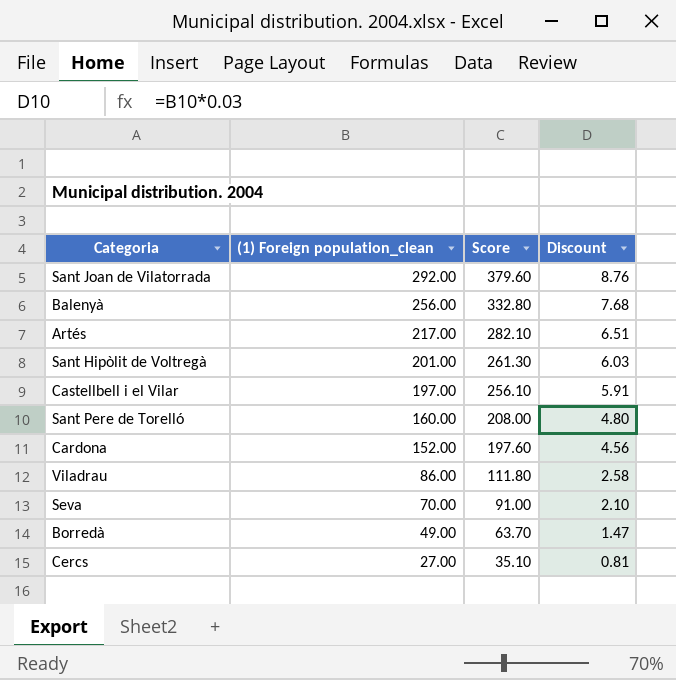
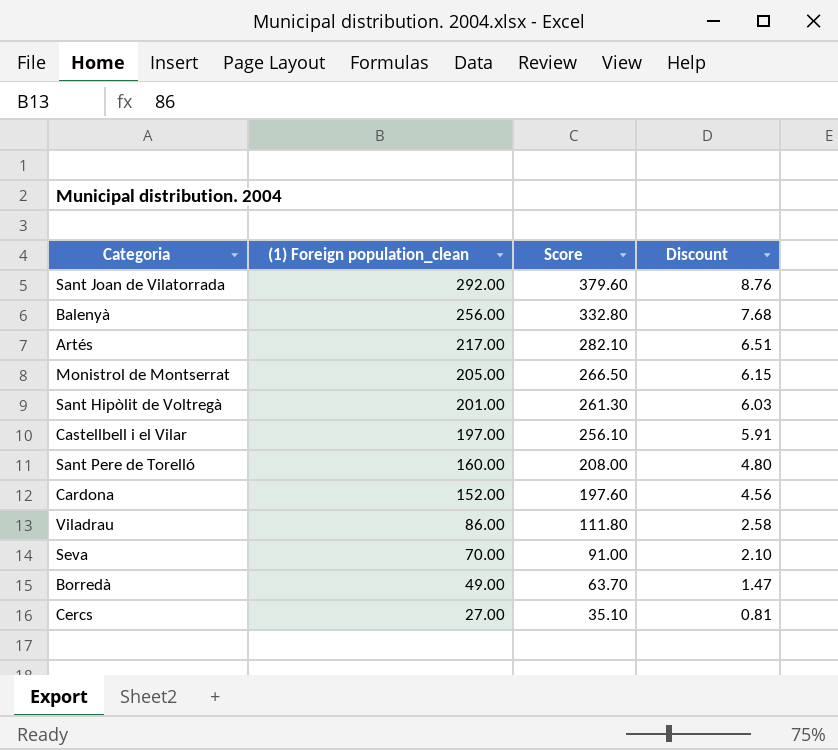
row Monistrol de Montserrat: none -> 205.00 | 266.50 | 6.15

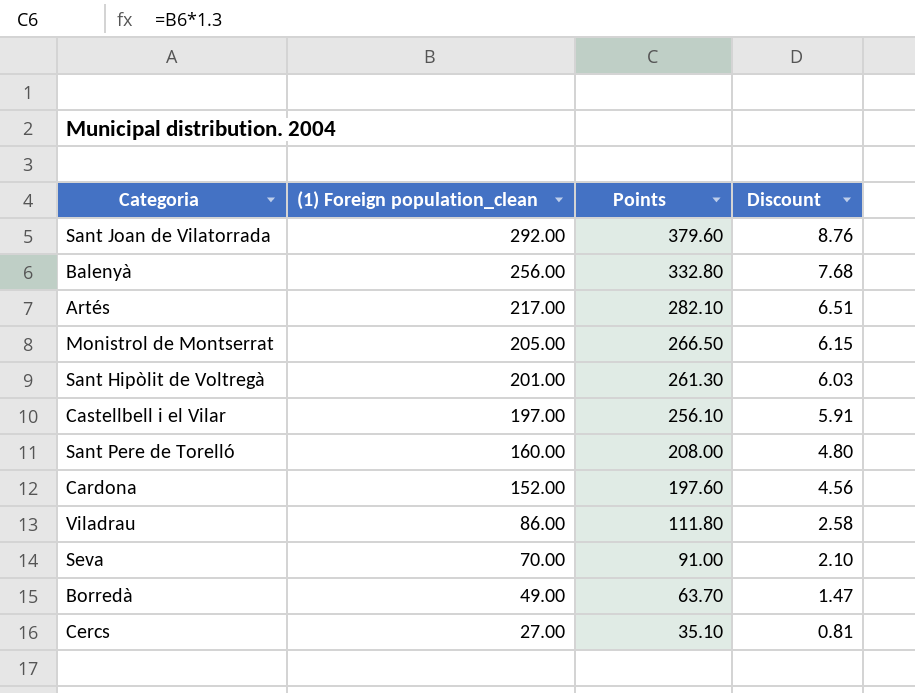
column name: Score -> Points

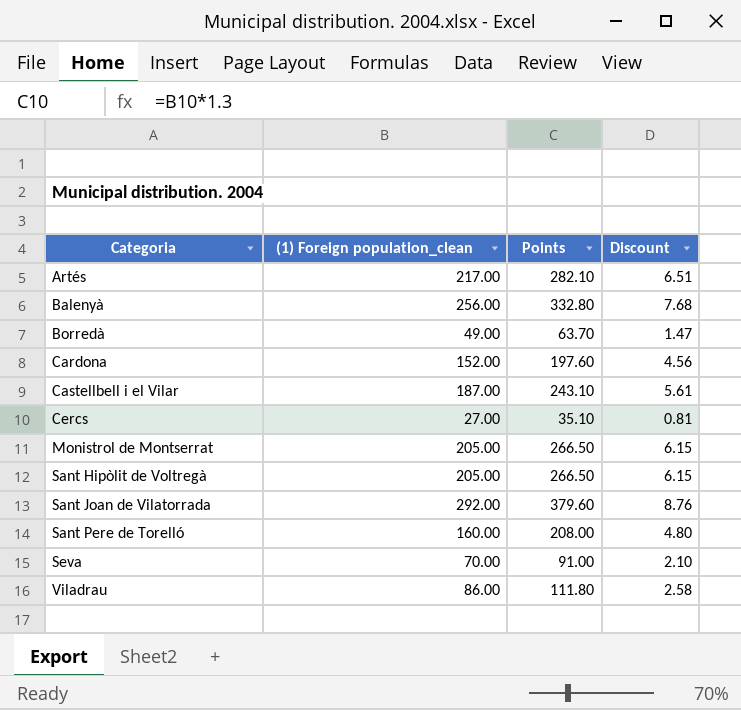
row order: (1) Foreign population_clean descending -> Categoria ascending
Castellbell i el Vilar | (1) Foreign population_clean: 197.00 -> 187.00
Castellbell i el Vilar | Points: 256.10 -> 243.10
Castellbell i el Vilar | Discount: 5.91 -> 5.61
Sant Hipòlit de Voltregà | (1) Foreign population_clean: 201.00 -> 205.00
Sant Hipòlit de Voltregà | Points: 261.30 -> 266.50
Sant Hipòlit de Voltregà | Discount: 6.03 -> 6.15

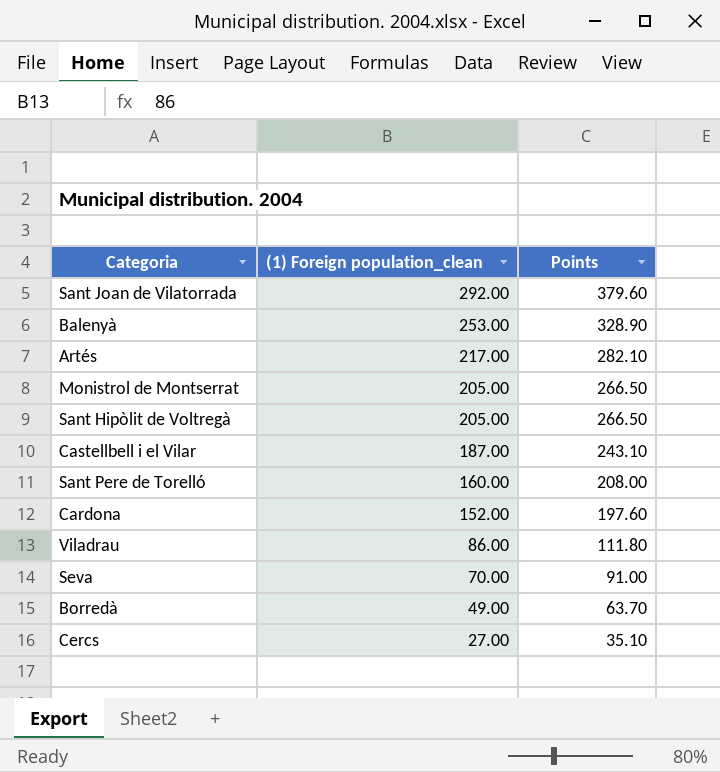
row order: Categoria ascending -> (1) Foreign population_clean descending
column Discount | formula: [(1) Foreign population_clean] * 0.03 -> none
Balenyà | (1) Foreign population_clean: 256.00 -> 253.00
Balenyà | Points: 332.80 -> 328.90

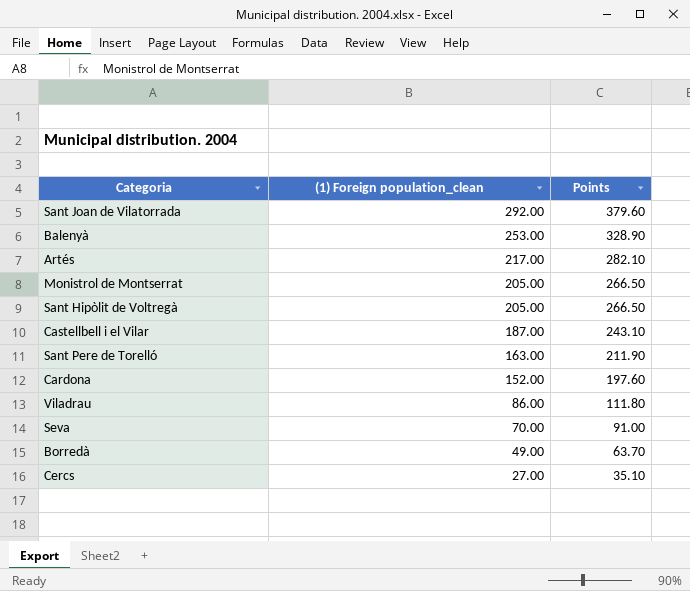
Sant Pere de Torelló | (1) Foreign population_clean: 160.00 -> 163.00
Sant Pere de Torelló | Points: 208.00 -> 211.90

